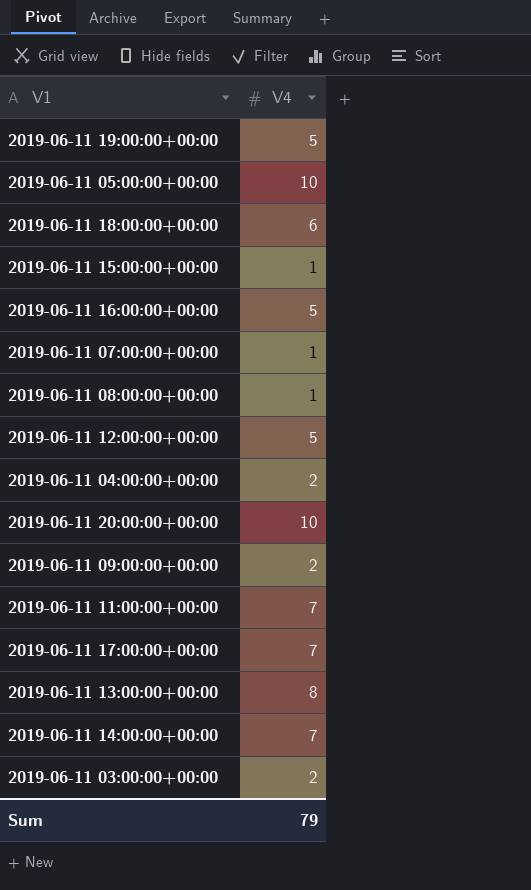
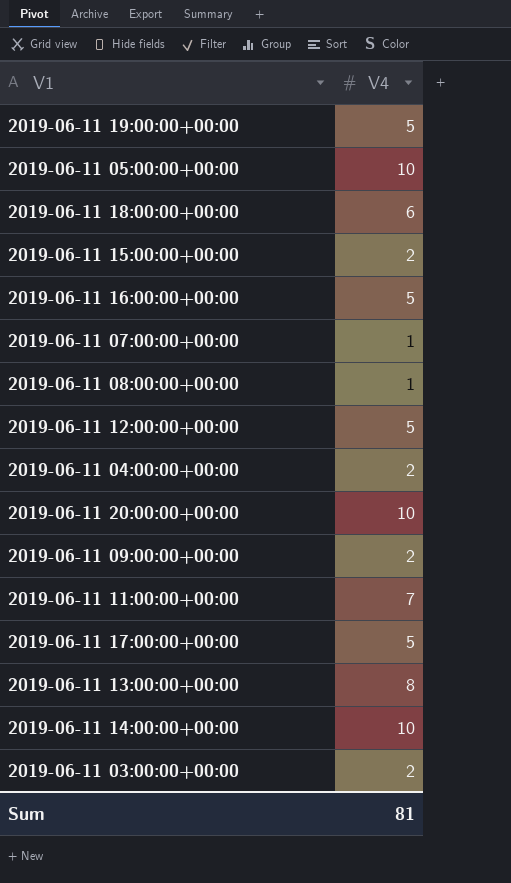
2019-06-11 15:00:00+00:00 | V4: 1 -> 2
2019-06-11 17:00:00+00:00 | V4: 7 -> 5
2019-06-11 14:00:00+00:00 | V4: 7 -> 10
Sum | V4: 79 -> 81

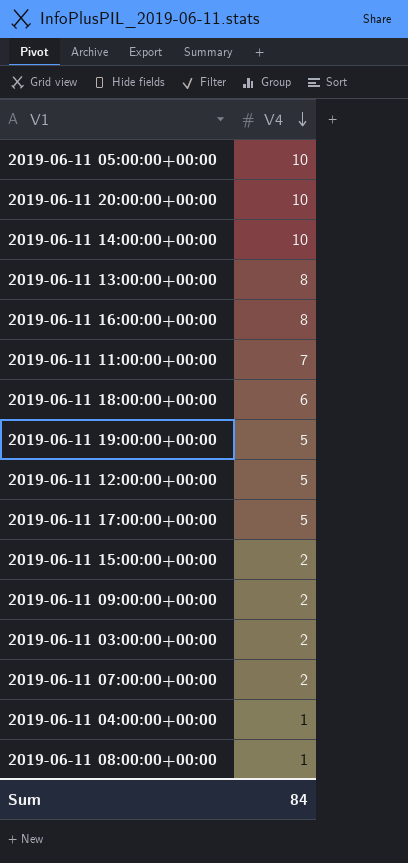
row order: none -> V4 descending
2019-06-11 16:00:00+00:00 | V4: 5 -> 8
2019-06-11 07:00:00+00:00 | V4: 1 -> 2
2019-06-11 04:00:00+00:00 | V4: 2 -> 1
Sum | V4: 81 -> 84

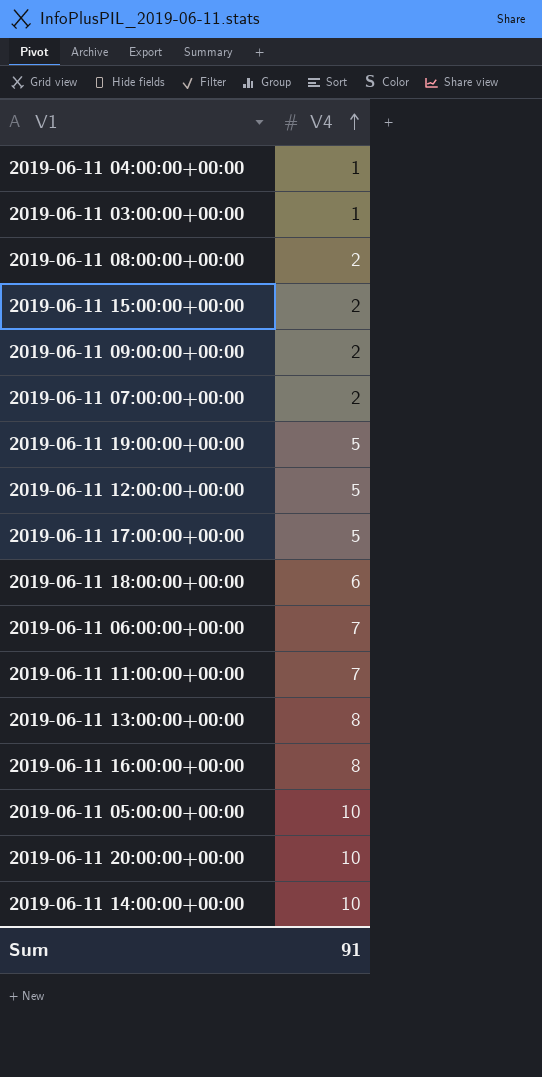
row order: V4 descending -> V4 ascending
2019-06-11 03:00:00+00:00 | V4: 2 -> 1
2019-06-11 08:00:00+00:00 | V4: 1 -> 2
row 2019-06-11 06:00:00+00:00: none -> 7
Sum | V4: 84 -> 91

